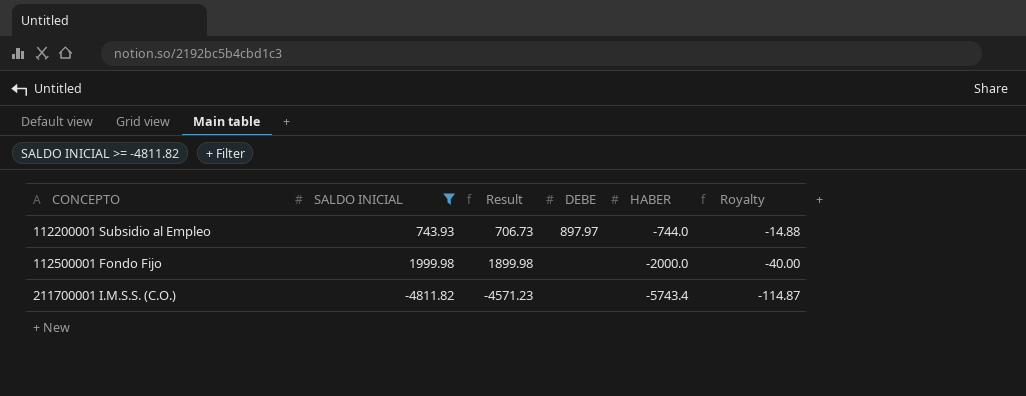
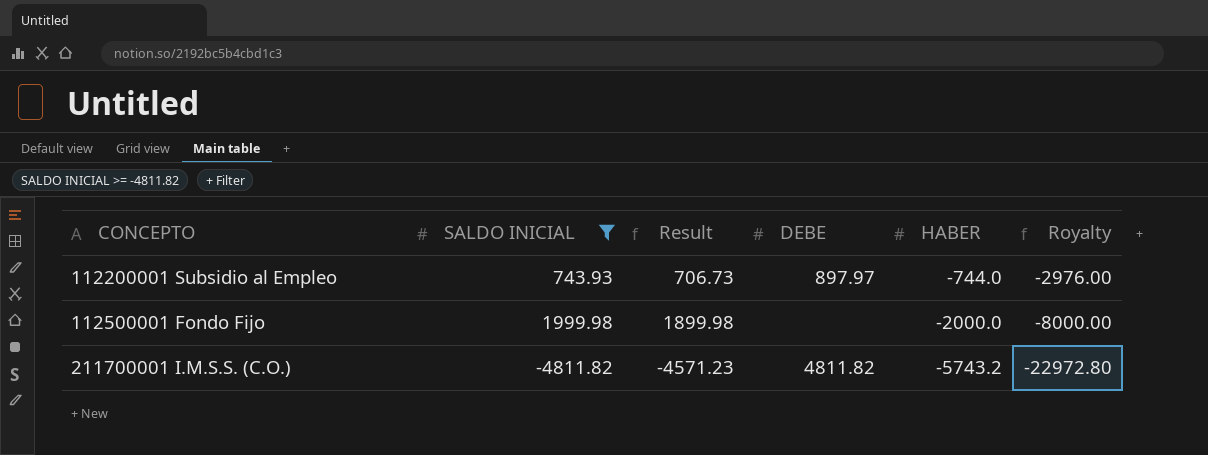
column Royalty | formula: [HABER] * 0.02 -> [HABER] * 4
211700001 I.M.S.S. (C.O.) | DEBE: none -> 4811.82
211700001 I.M.S.S. (C.O.) | HABER: -5743.4 -> -5743.2

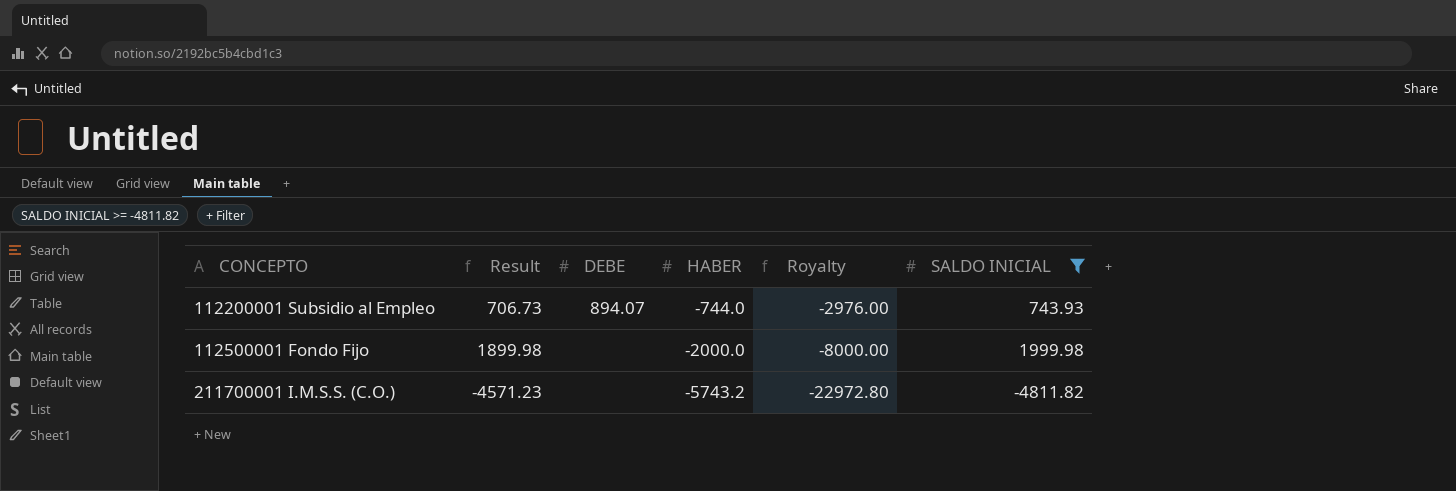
column SALDO INICIAL | position: 2 -> 6
112200001 Subsidio al Empleo | DEBE: 897.97 -> 894.07
211700001 I.M.S.S. (C.O.) | DEBE: 4811.82 -> none

